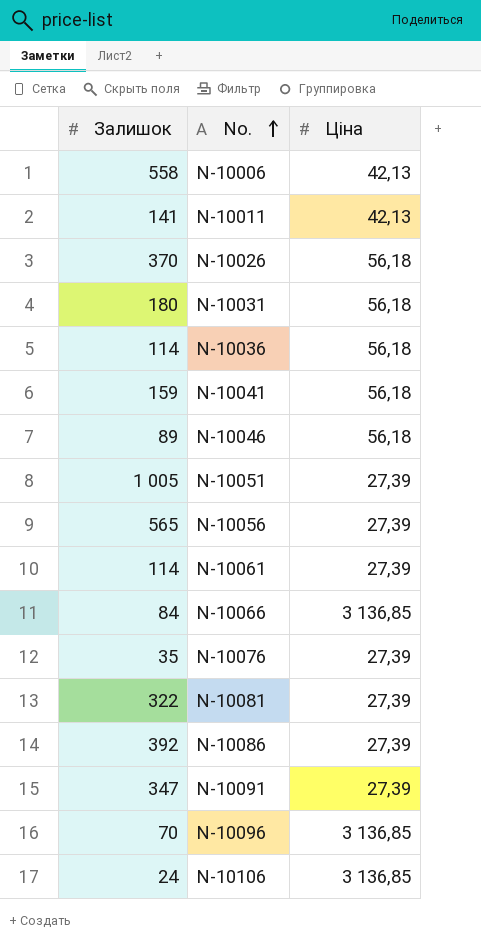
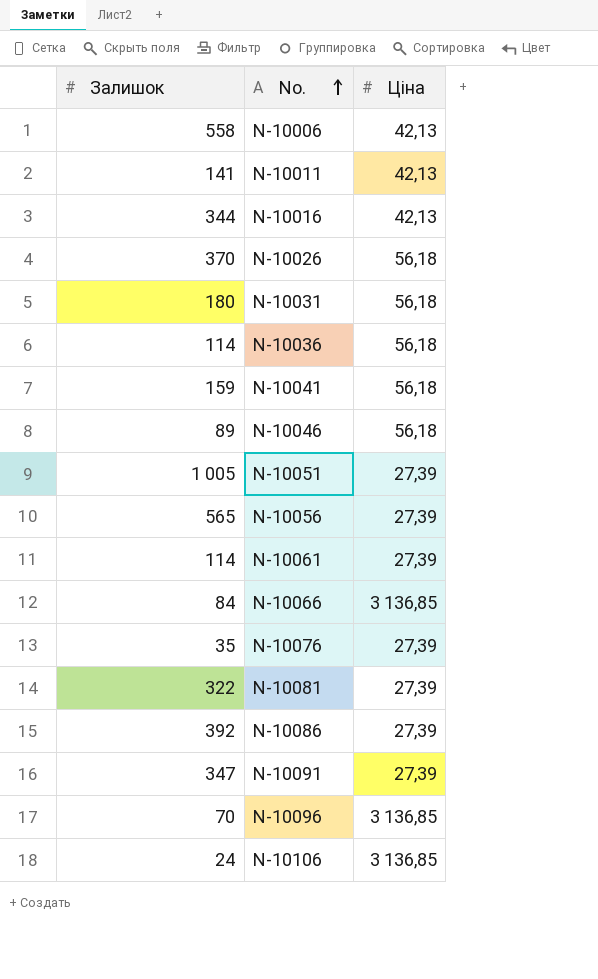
row N-10016: none -> 344 | 42,13

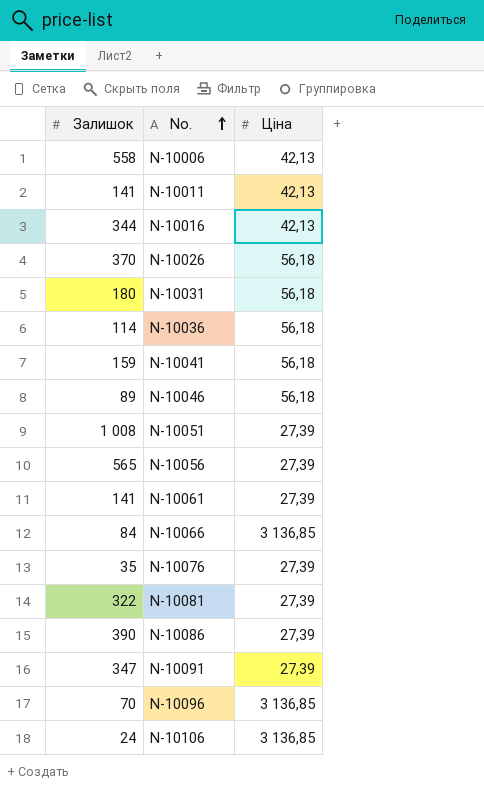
N-10051 | Залишок: 1 005 -> 1 008
N-10061 | Залишок: 114 -> 141
N-10086 | Залишок: 392 -> 390

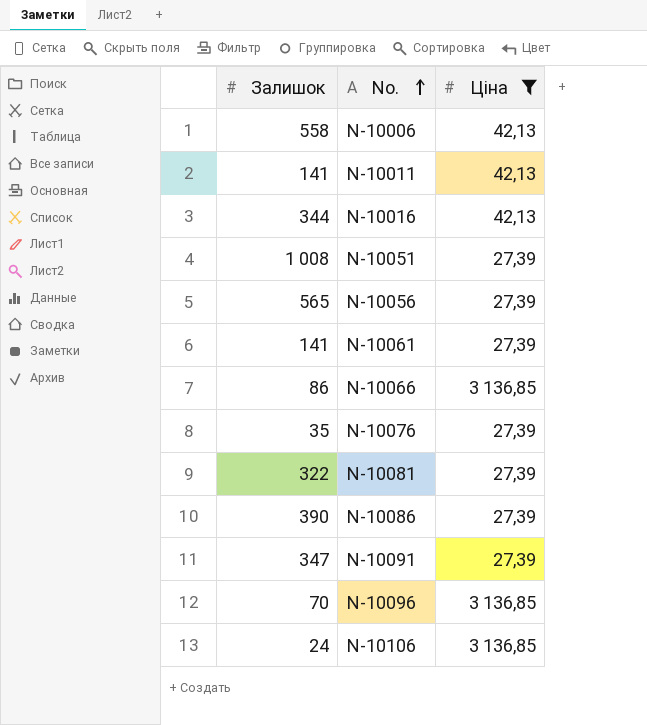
filter: none -> Ціна != 56,18
N-10066 | Залишок: 84 -> 86

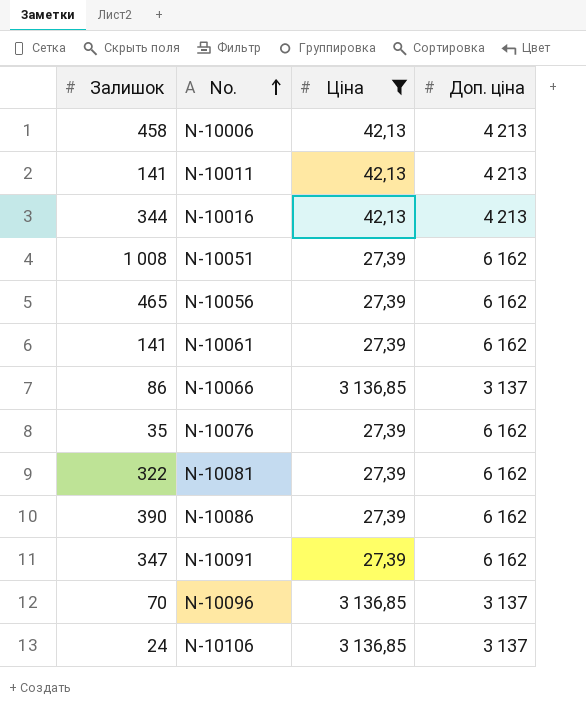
column Доп. ціна | position: none -> 4
N-10006 | Залишок: 558 -> 458
N-10056 | Залишок: 565 -> 465

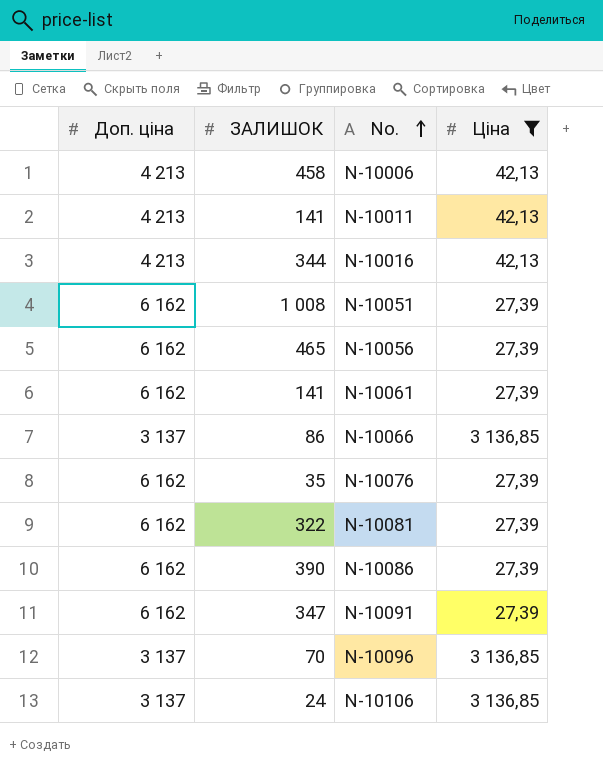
column Доп. ціна | position: 4 -> 1
column name: Залишок -> ЗАЛИШОК

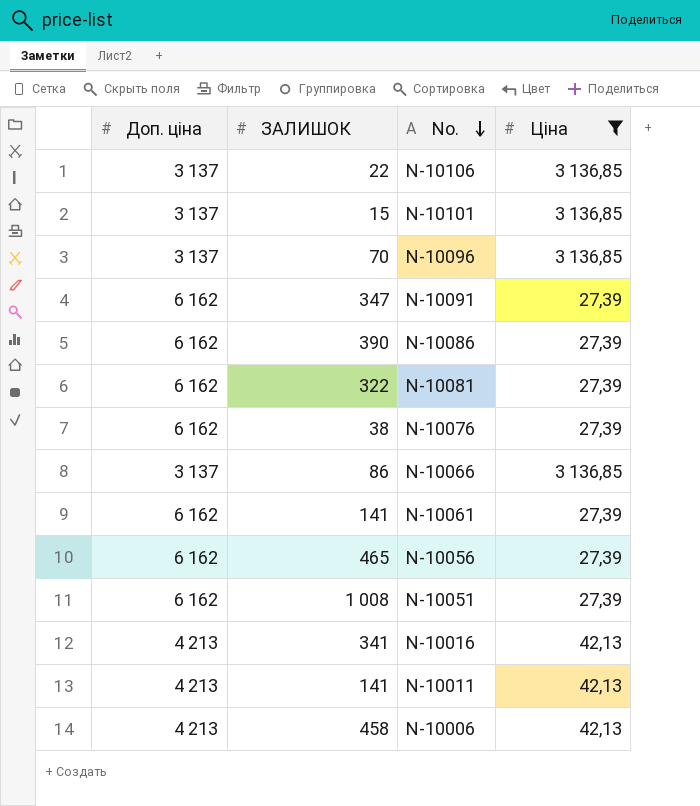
row order: No. ascending -> No. descending
N-10106 | ЗАЛИШОК: 24 -> 22
row N-10101: none -> 3 137 | 15 | 3 136,85
N-10076 | ЗАЛИШОК: 35 -> 38
N-10016 | ЗАЛИШОК: 344 -> 341

